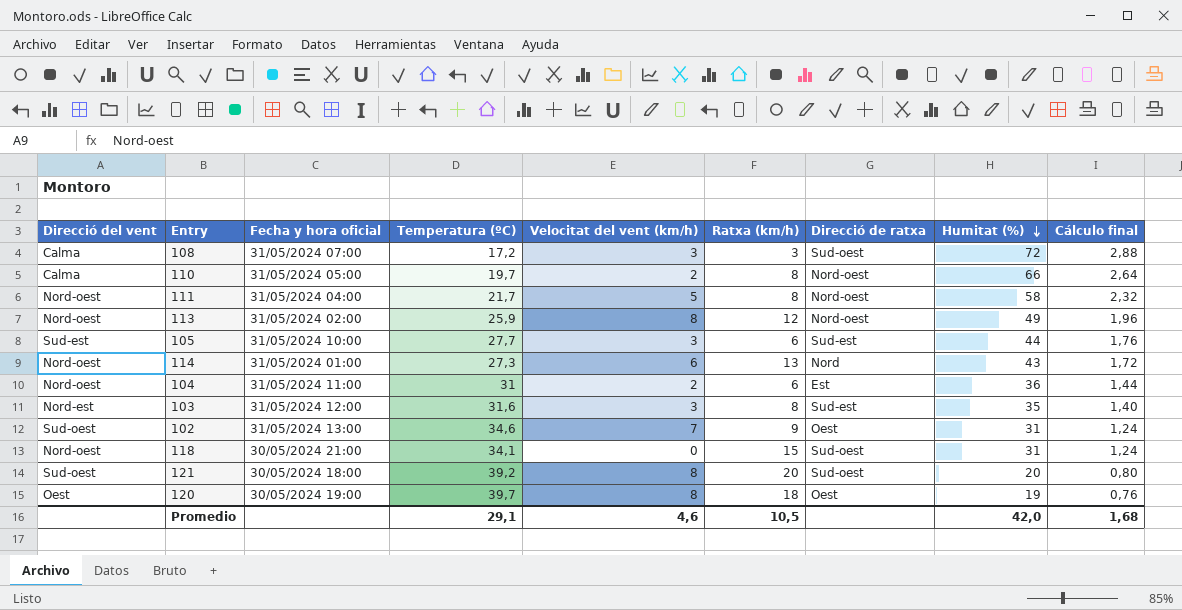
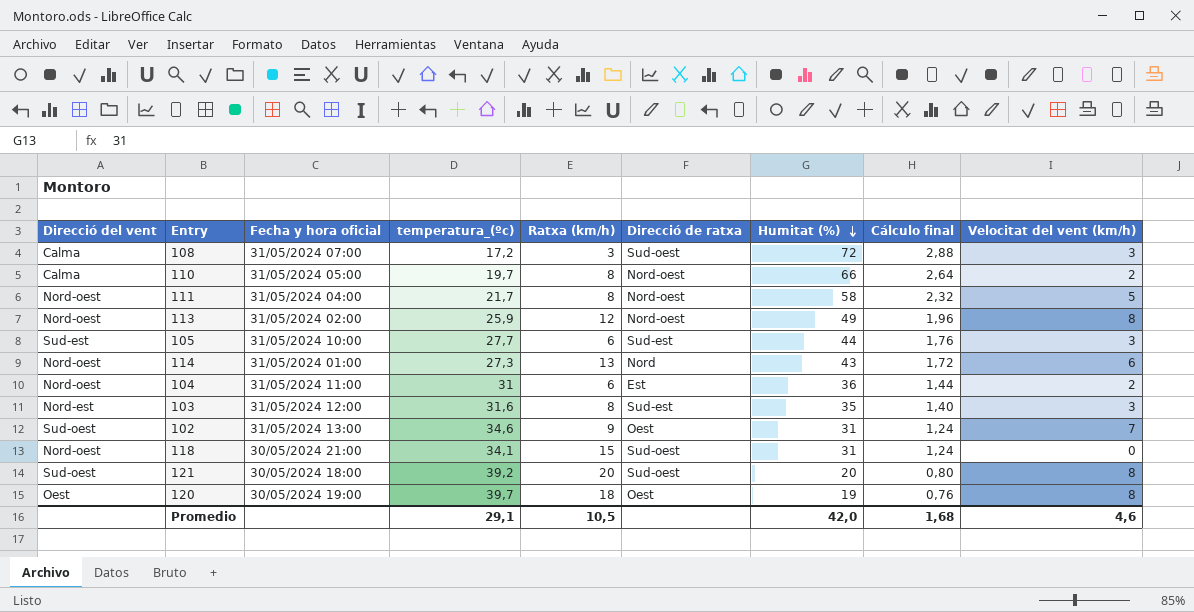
column name: Temperatura (ºC) -> temperatura_(ºc)
column Velocitat del vent (km/h) | position: 5 -> 9

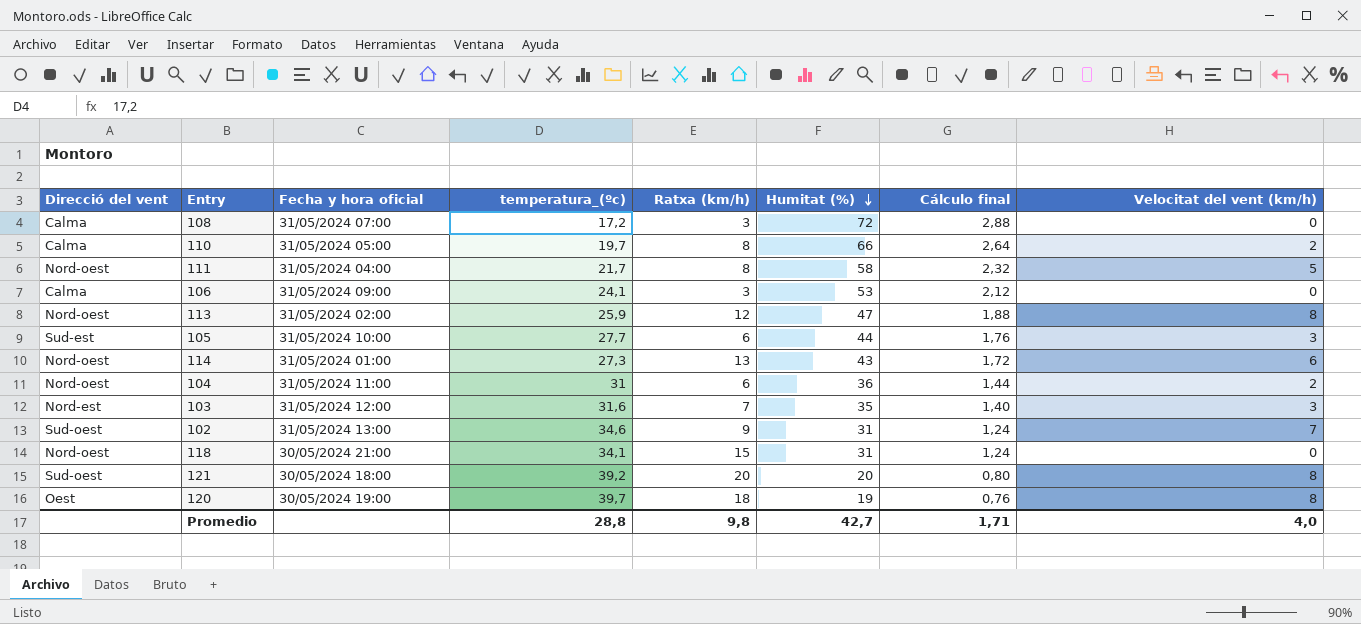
column Direcció de ratxa | position: 6 -> none
108 | Velocitat del vent (km/h): 3 -> 0
row 106: none -> Calma | 31/05/2024 09:00 | 24,1 | 3 | 53 | 2,12 | 0
113 | Humitat (%): 49 -> 47
113 | Cálculo final: 1,96 -> 1,88
103 | Ratxa (km/h): 8 -> 7
Promedio | temperatura_(ºc): 29,1 -> 28,8
Promedio | Ratxa (km/h): 10,5 -> 9,8
Promedio | Humitat (%): 42,0 -> 42,7
Promedio | Cálculo final: 1,68 -> 1,71
Promedio | Velocitat del vent (km/h): 4,6 -> 4,0

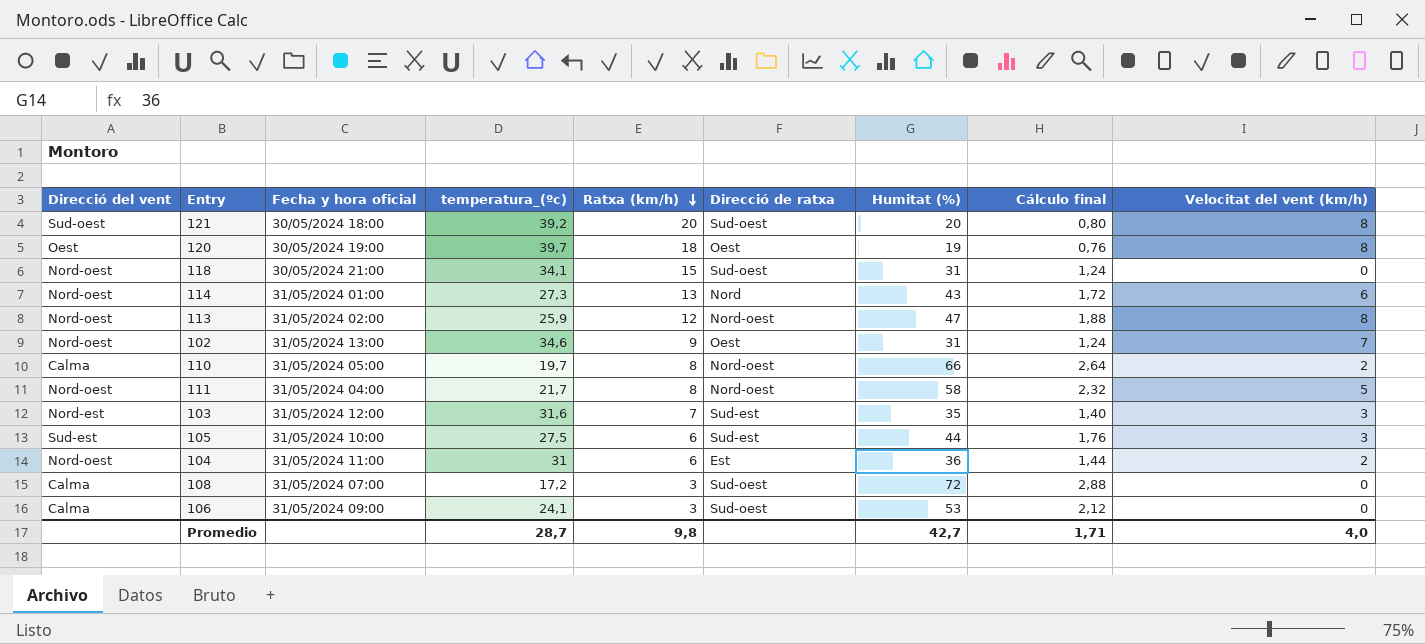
row order: Humitat (%) descending -> Ratxa (km/h) descending
column Direcció de ratxa | position: none -> 6
102 | Direcció del vent: Sud-oest -> Nord-oest
105 | temperatura_(ºc): 27,7 -> 27,5
Promedio | temperatura_(ºc): 28,8 -> 28,7

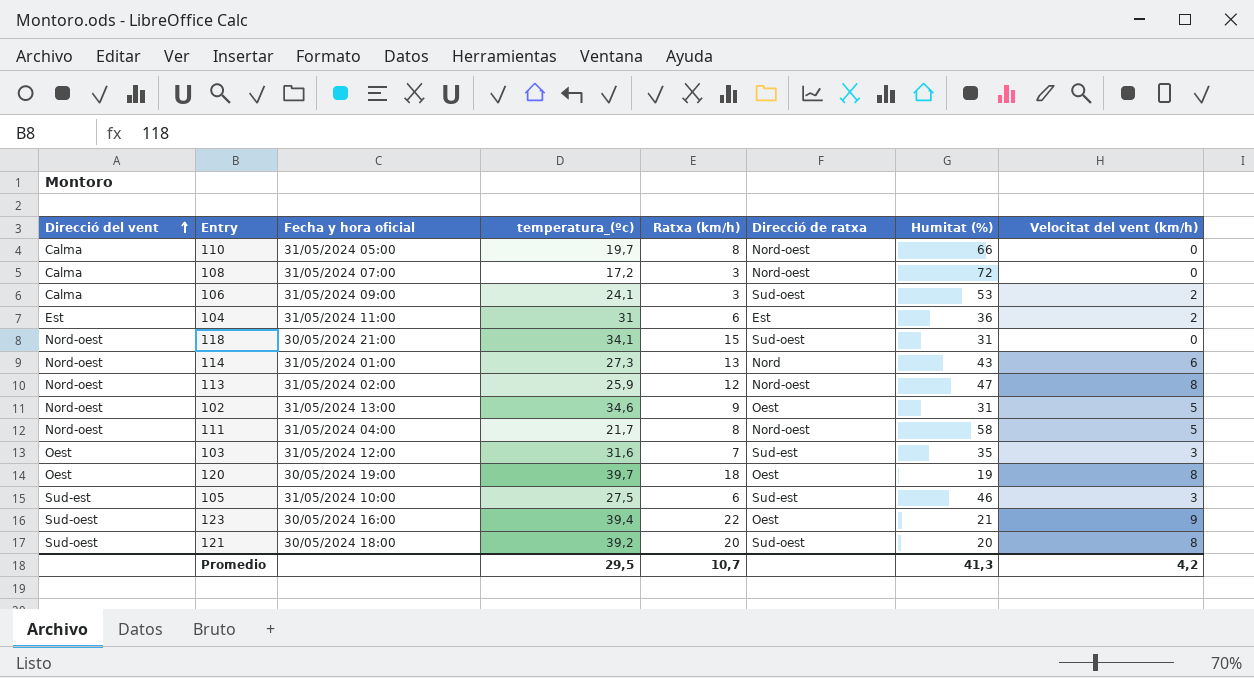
row order: Ratxa (km/h) descending -> Direcció del vent ascending
column Cálculo final | formula: [Humitat (%)] * 0,04 -> none
110 | Velocitat del vent (km/h): 2 -> 0
108 | Direcció de ratxa: Sud-oest -> Nord-oest
106 | Velocitat del vent (km/h): 0 -> 2
104 | Direcció del vent: Nord-oest -> Est
102 | Velocitat del vent (km/h): 7 -> 5
103 | Direcció del vent: Nord-est -> Oest
105 | Humitat (%): 44 -> 46
row 123: none -> Sud-oest | 30/05/2024 16:00 | 39,4 | 22 | Oest | 21 | 9
Promedio | temperatura_(ºc): 28,7 -> 29,5
Promedio | Ratxa (km/h): 9,8 -> 10,7
Promedio | Humitat (%): 42,7 -> 41,3
Promedio | Velocitat del vent (km/h): 4,0 -> 4,2

